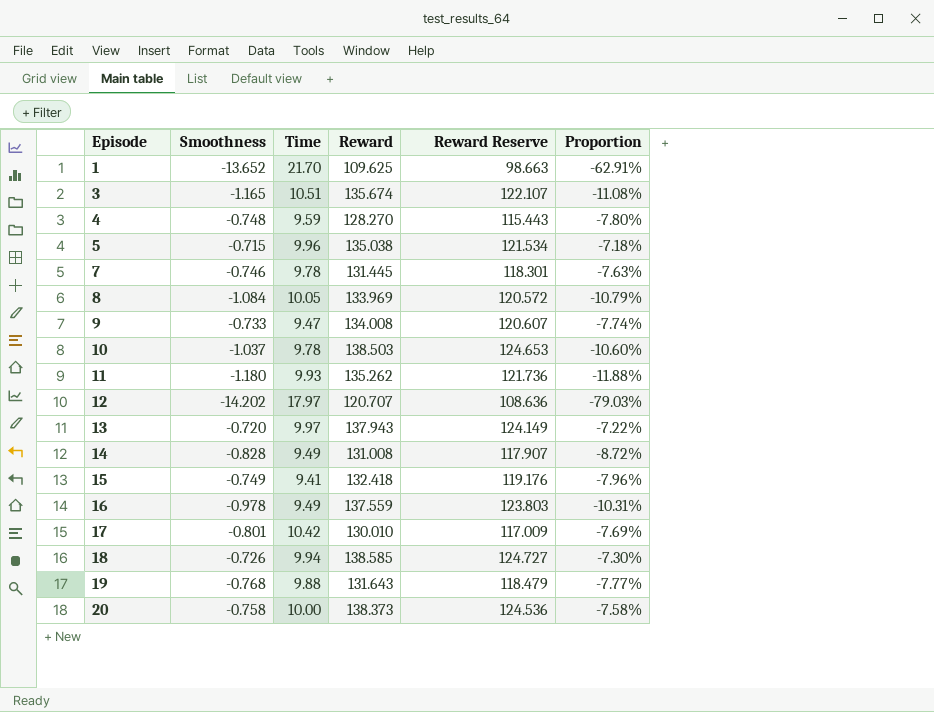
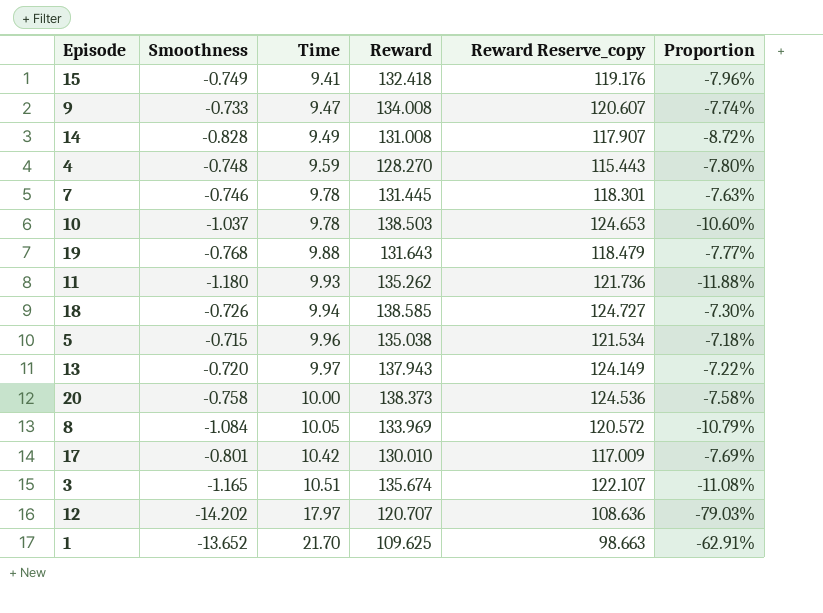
row order: Episode ascending -> Time ascending
column name: Reward Reserve -> Reward Reserve_copy
row 16: -0.978 | 9.49 | 137.559 | 123.803 | -10.31% -> none

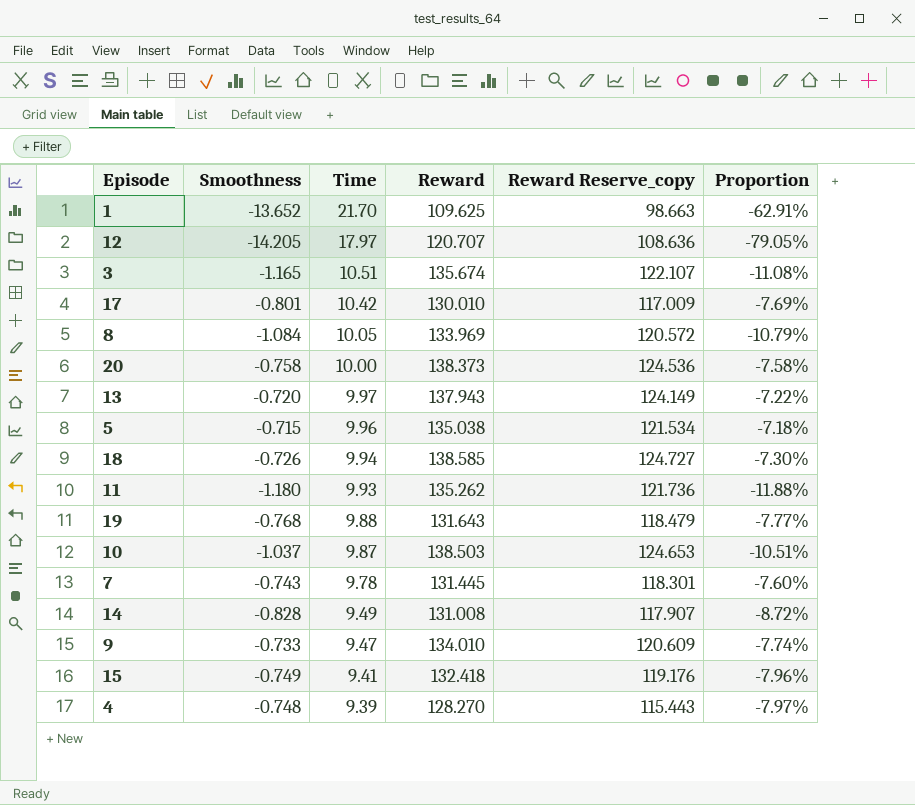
row order: Time ascending -> Time descending
12 | Smoothness: -14.202 -> -14.205
12 | Proportion: -79.03% -> -79.05%
10 | Time: 9.78 -> 9.87
10 | Proportion: -10.60% -> -10.51%
7 | Smoothness: -0.746 -> -0.743
7 | Proportion: -7.63% -> -7.60%
9 | Reward: 134.008 -> 134.010
9 | Reward Reserve_copy: 120.607 -> 120.609
4 | Time: 9.59 -> 9.39
4 | Proportion: -7.80% -> -7.97%

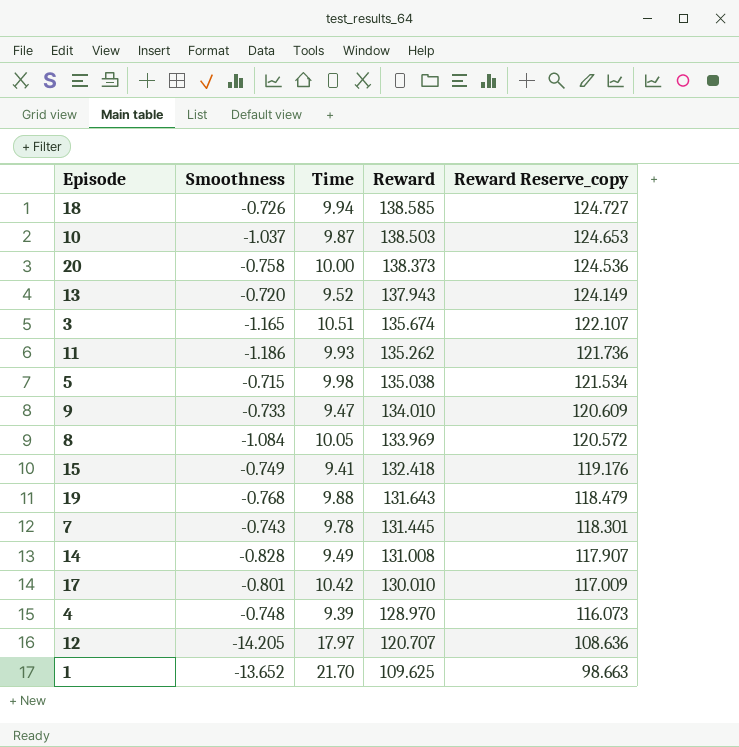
row order: Time descending -> Reward descending
column Proportion | formula: [Smoothness] / [Time] -> none
13 | Time: 9.97 -> 9.52
11 | Smoothness: -1.180 -> -1.186
5 | Time: 9.96 -> 9.98
4 | Reward: 128.270 -> 128.970
4 | Reward Reserve_copy: 115.443 -> 116.073

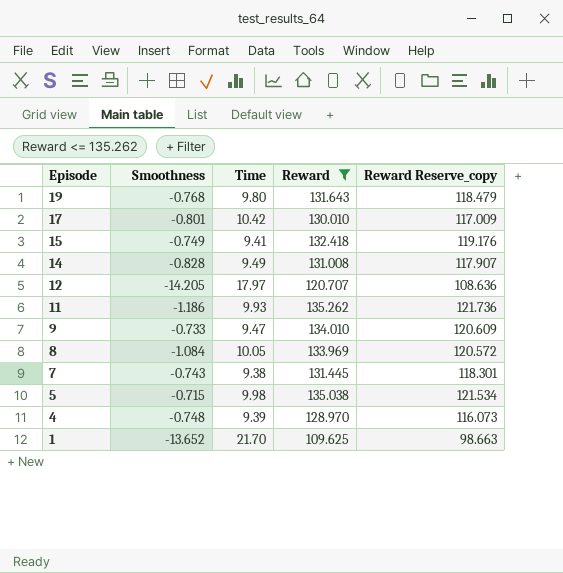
filter: none -> Reward <= 135.262
row order: Reward descending -> Episode descending
19 | Time: 9.88 -> 9.80
7 | Time: 9.78 -> 9.38

